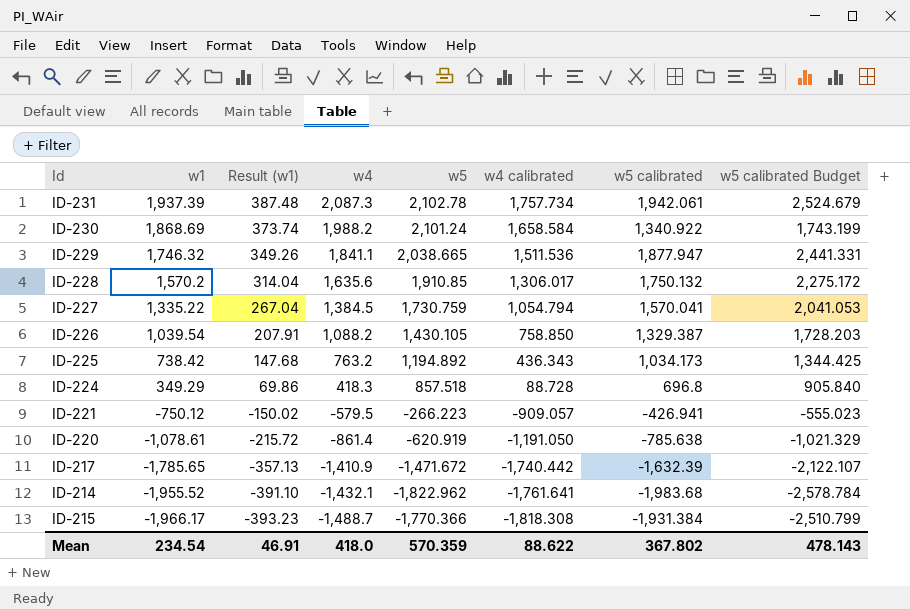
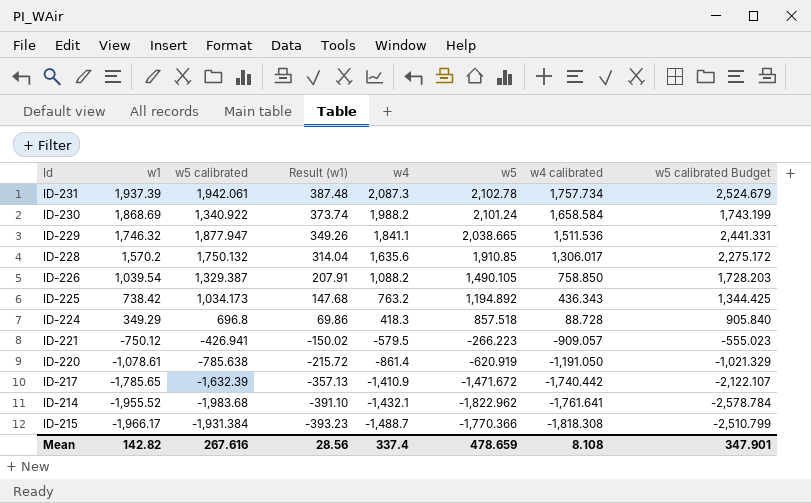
column w5 calibrated | position: 7 -> 3
row ID-227: 1,335.22 | 267.04 | 1,384.5 | 1,730.759 | 1,054.794 | 1,570.041 | 2,041.053 -> none
ID-226 | w5: 1,430.105 -> 1,490.105
Mean | w1: 234.54 -> 142.82
Mean | w5 calibrated: 367.802 -> 267.616
Mean | Result (w1): 46.91 -> 28.56
Mean | w4: 418.0 -> 337.4
Mean | w5: 570.359 -> 478.659
Mean | w4 calibrated: 88.622 -> 8.108
Mean | w5 calibrated Budget: 478.143 -> 347.901

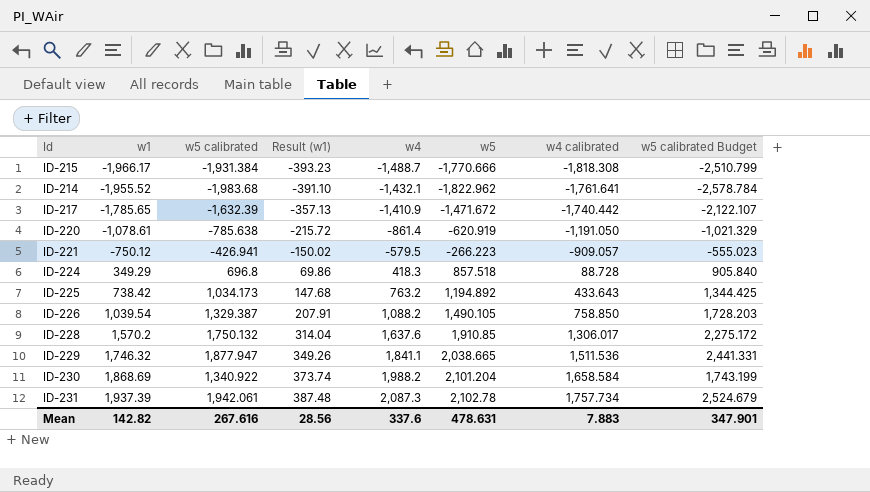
row order: w1 descending -> w1 ascending
ID-215 | w5: -1,770.366 -> -1,770.666
ID-225 | w4 calibrated: 436.343 -> 433.643
ID-228 | w4: 1,635.6 -> 1,637.6
ID-230 | w5: 2,101.24 -> 2,101.204
Mean | w4: 337.4 -> 337.6
Mean | w5: 478.659 -> 478.631
Mean | w4 calibrated: 8.108 -> 7.883

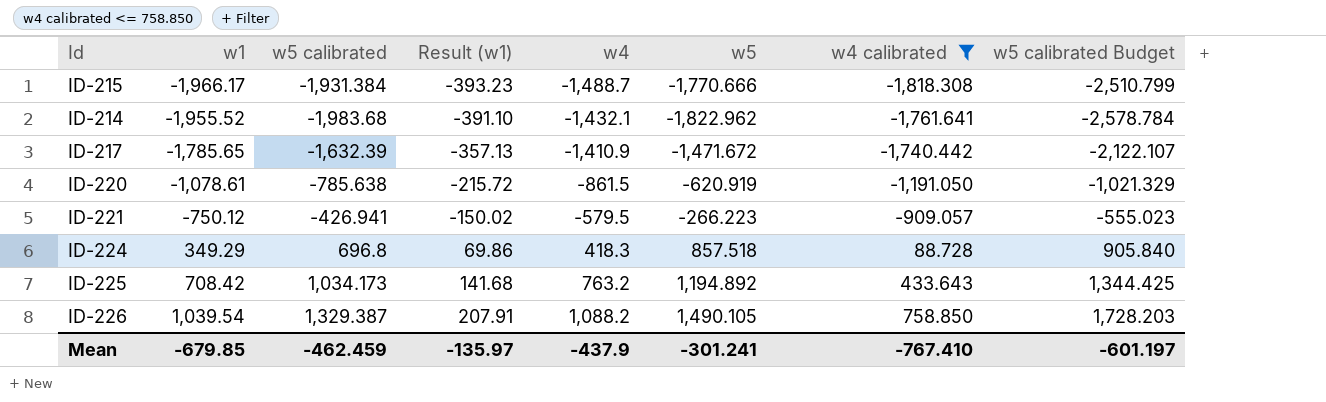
filter: none -> w4 calibrated <= 758.850
ID-220 | w4: -861.4 -> -861.5
ID-225 | w1: 738.42 -> 708.42
ID-225 | Result (w1): 147.68 -> 141.68
Mean | w1: 142.82 -> -679.85
Mean | w5 calibrated: 267.616 -> -462.459
Mean | Result (w1): 28.56 -> -135.97
Mean | w4: 337.6 -> -437.9
Mean | w5: 478.631 -> -301.241
Mean | w4 calibrated: 7.883 -> -767.410
Mean | w5 calibrated Budget: 347.901 -> -601.197

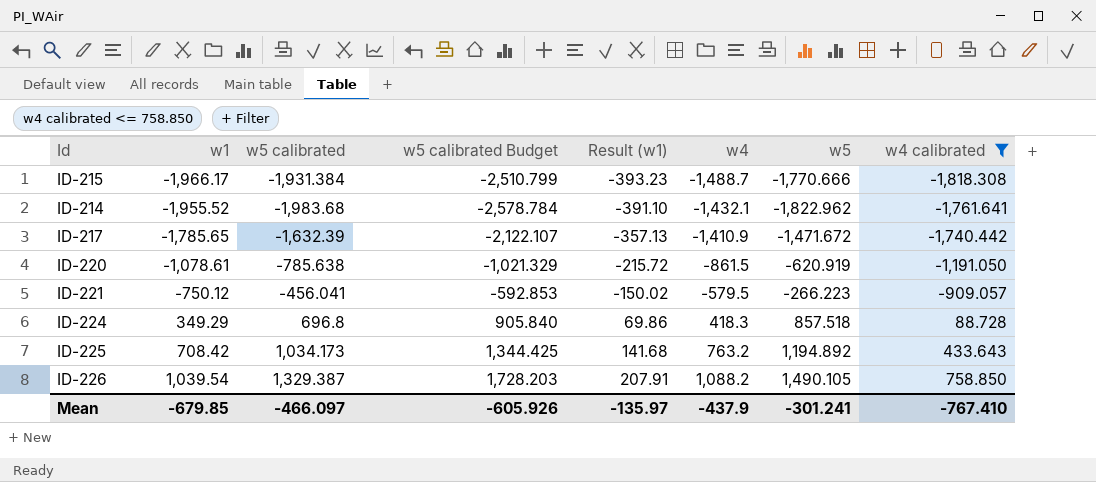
column w5 calibrated Budget | position: 8 -> 4
ID-221 | w5 calibrated: -426.941 -> -456.041
ID-221 | w5 calibrated Budget: -555.023 -> -592.853
Mean | w5 calibrated: -462.459 -> -466.097
Mean | w5 calibrated Budget: -601.197 -> -605.926

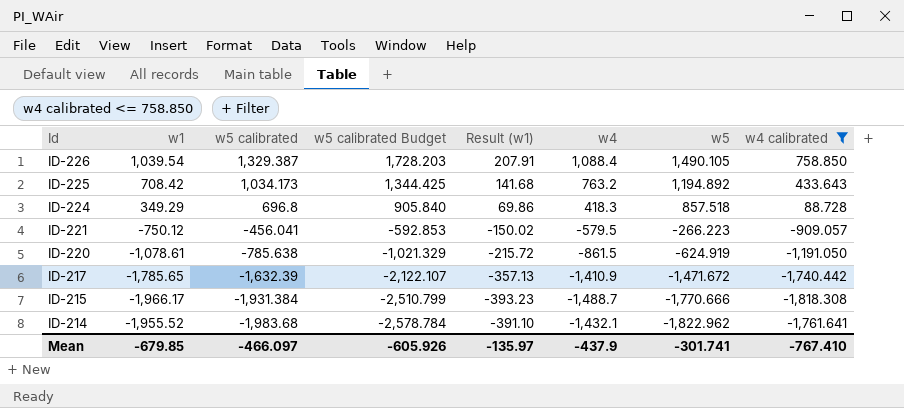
row order: w1 ascending -> Id descending
ID-226 | w4: 1,088.2 -> 1,088.4
ID-220 | w5: -620.919 -> -624.919
Mean | w5: -301.241 -> -301.741

